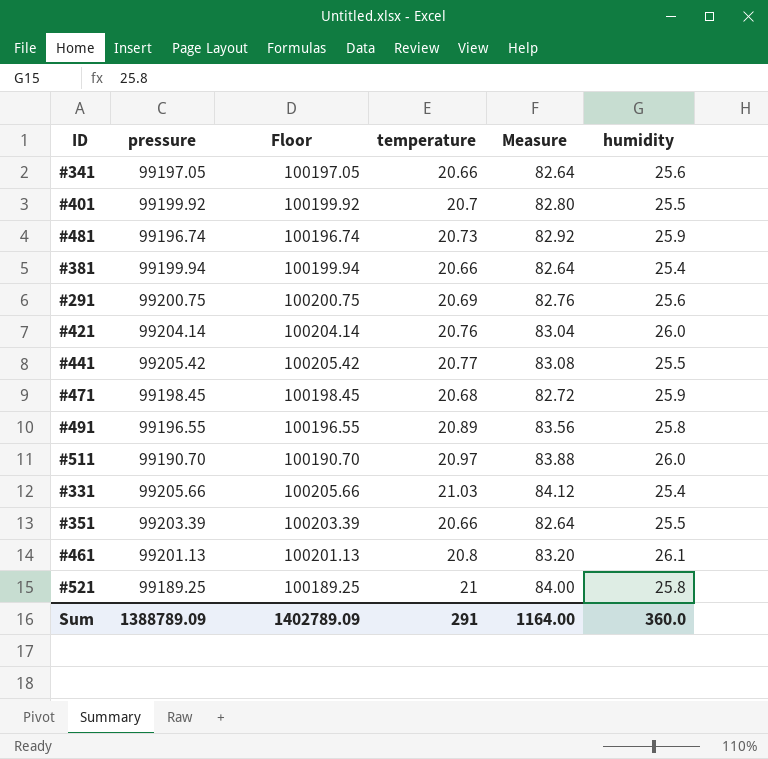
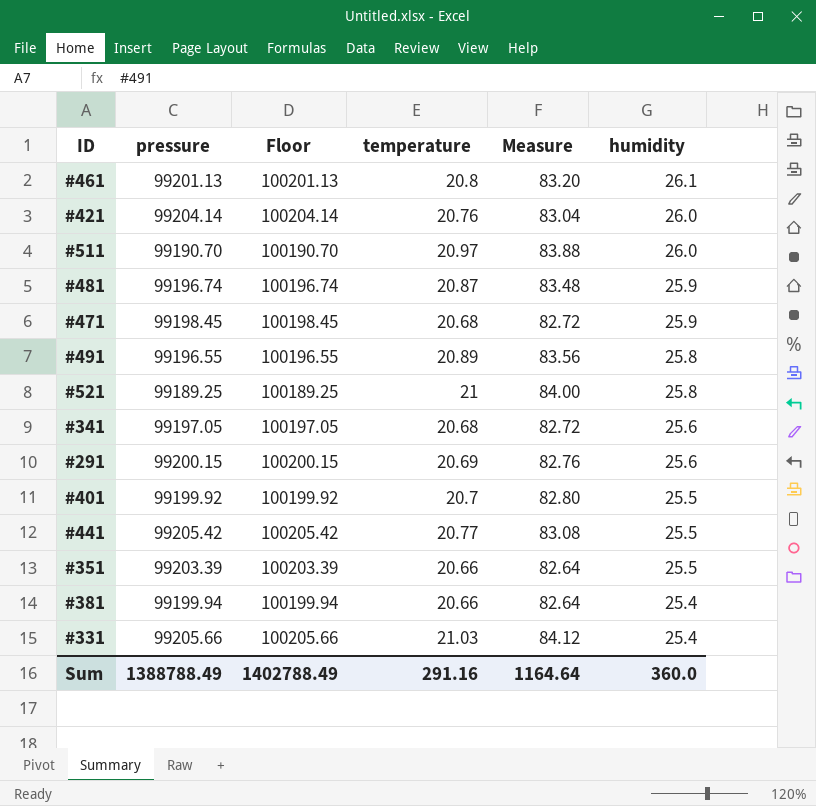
row order: none -> humidity descending
#481 | temperature: 20.73 -> 20.87
#481 | Measure: 82.92 -> 83.48
#341 | temperature: 20.66 -> 20.68
#341 | Measure: 82.64 -> 82.72
#291 | pressure: 99200.75 -> 99200.15
#291 | Floor: 100200.75 -> 100200.15
Sum | pressure: 1388789.09 -> 1388788.49
Sum | Floor: 1402789.09 -> 1402788.49
Sum | temperature: 291 -> 291.16
Sum | Measure: 1164.00 -> 1164.64

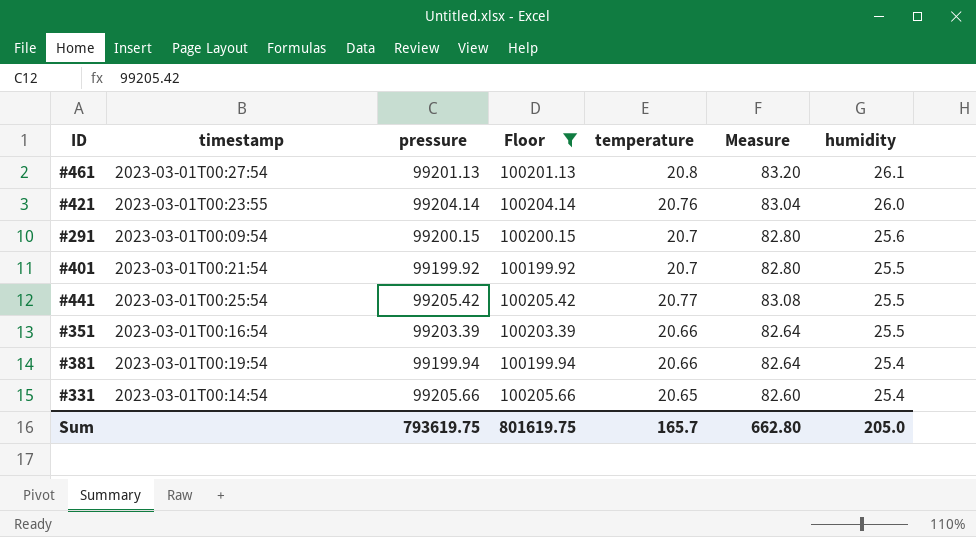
filter: none -> Floor >= 100199.92
column timestamp | position: none -> 2
#291 | temperature: 20.69 -> 20.7
#291 | Measure: 82.76 -> 82.80
#331 | temperature: 21.03 -> 20.65
#331 | Measure: 84.12 -> 82.60
Sum | pressure: 1388788.49 -> 793619.75
Sum | Floor: 1402788.49 -> 801619.75
Sum | temperature: 291.16 -> 165.7
Sum | Measure: 1164.64 -> 662.80
Sum | humidity: 360.0 -> 205.0

